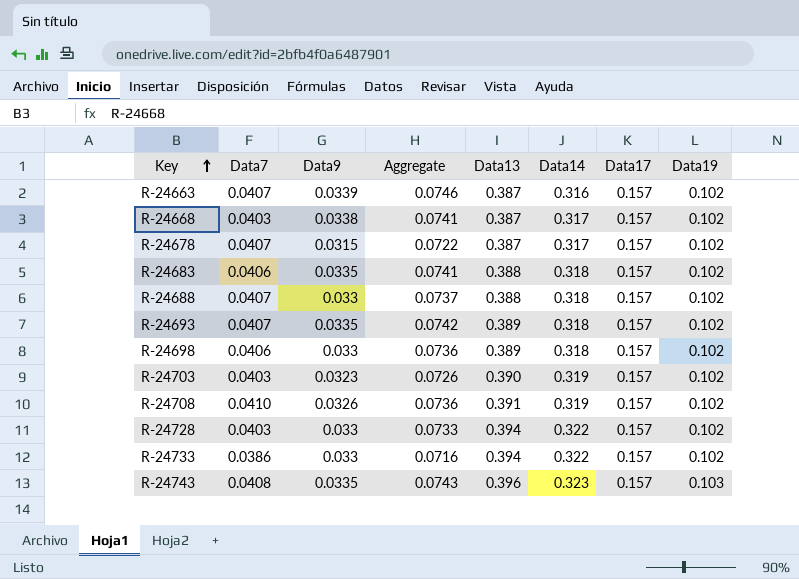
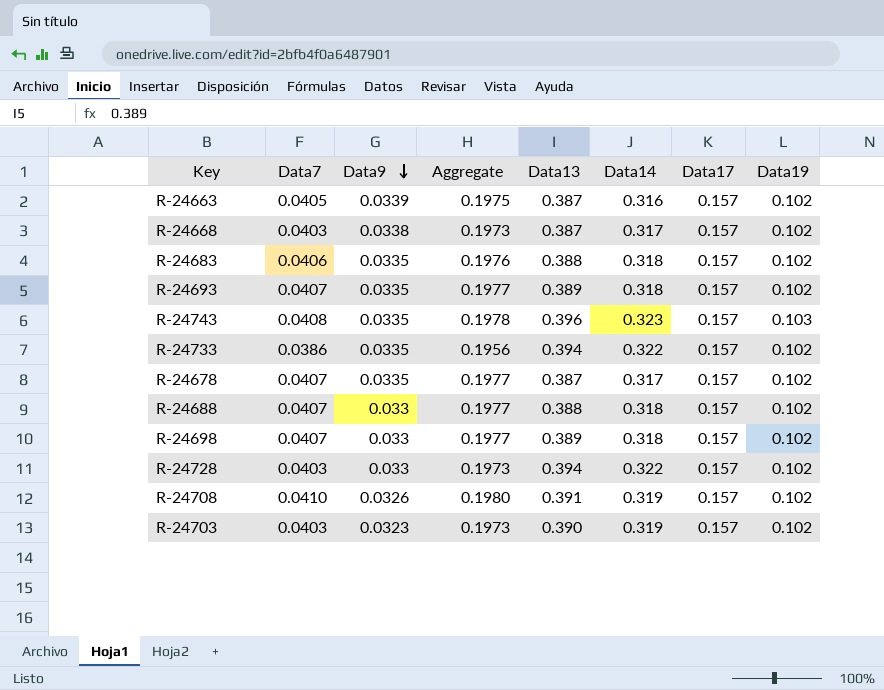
row order: Key ascending -> Data9 descending
column Aggregate | formula: [Data7] + [Data9] -> [Data7] + [Data17]
R-24663 | Data7: 0.0407 -> 0.0405
R-24733 | Data9: 0.033 -> 0.0335
R-24678 | Data9: 0.0315 -> 0.0335
R-24698 | Data7: 0.0406 -> 0.0407

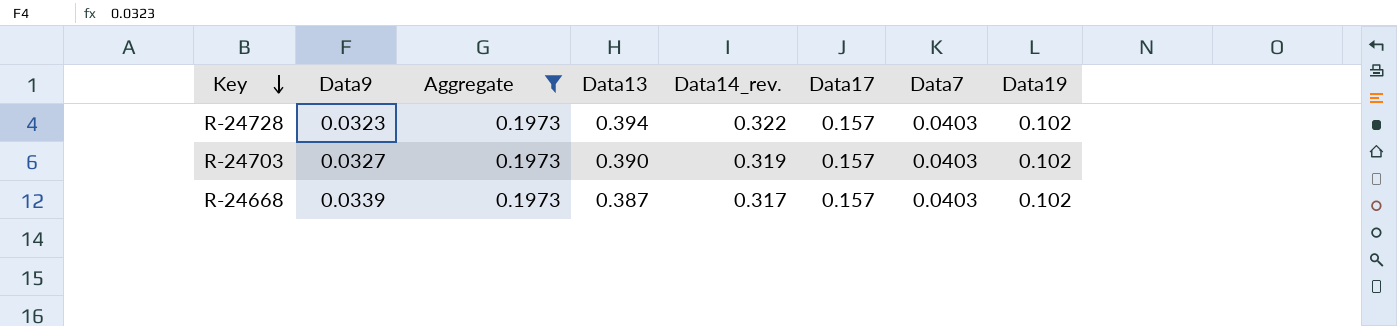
filter: none -> Aggregate = 0.1973
row order: Data9 descending -> Key descending
column name: Data14 -> Data14_rev.
column Data7 | position: 2 -> 7
R-24728 | Data9: 0.033 -> 0.0323
R-24703 | Data9: 0.0323 -> 0.0327
R-24668 | Data9: 0.0338 -> 0.0339

